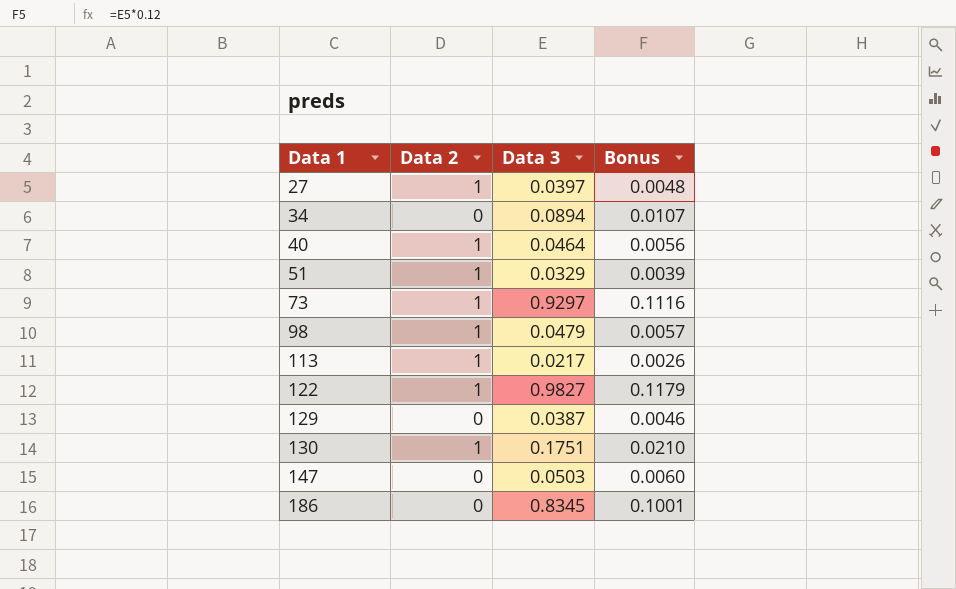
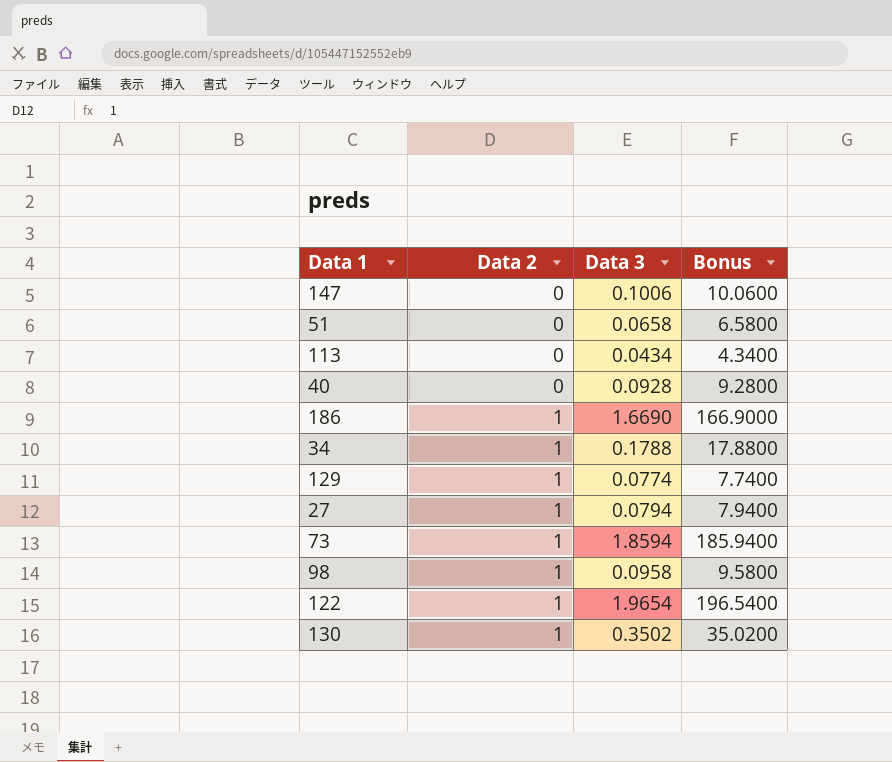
row order: Data 1 ascending -> Data 2 ascending
column Bonus | formula: [Data 3] * 0.12 -> [Data 3] * 100
147 | Data 3: 0.0503 -> 0.1006
51 | Data 2: 1 -> 0
51 | Data 3: 0.0329 -> 0.0658
113 | Data 2: 1 -> 0
113 | Data 3: 0.0217 -> 0.0434
40 | Data 2: 1 -> 0
40 | Data 3: 0.0464 -> 0.0928
186 | Data 2: 0 -> 1
186 | Data 3: 0.8345 -> 1.6690
34 | Data 2: 0 -> 1
34 | Data 3: 0.0894 -> 0.1788
129 | Data 2: 0 -> 1
129 | Data 3: 0.0387 -> 0.0774
27 | Data 3: 0.0397 -> 0.0794
73 | Data 3: 0.9297 -> 1.8594
98 | Data 3: 0.0479 -> 0.0958
122 | Data 3: 0.9827 -> 1.9654
130 | Data 3: 0.1751 -> 0.3502

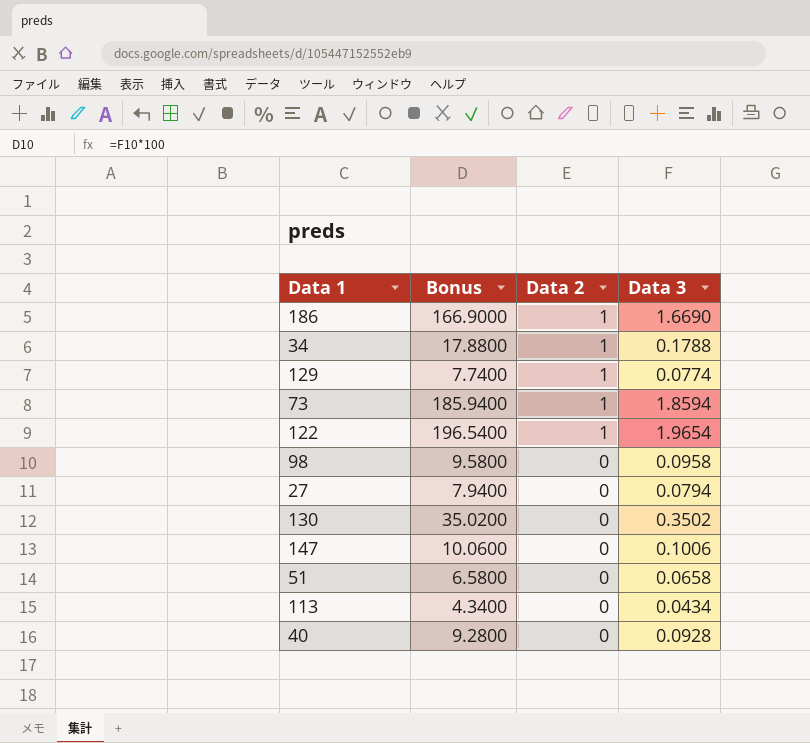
row order: Data 2 ascending -> Data 2 descending
column Bonus | position: 4 -> 2
98 | Data 2: 1 -> 0
27 | Data 2: 1 -> 0
130 | Data 2: 1 -> 0

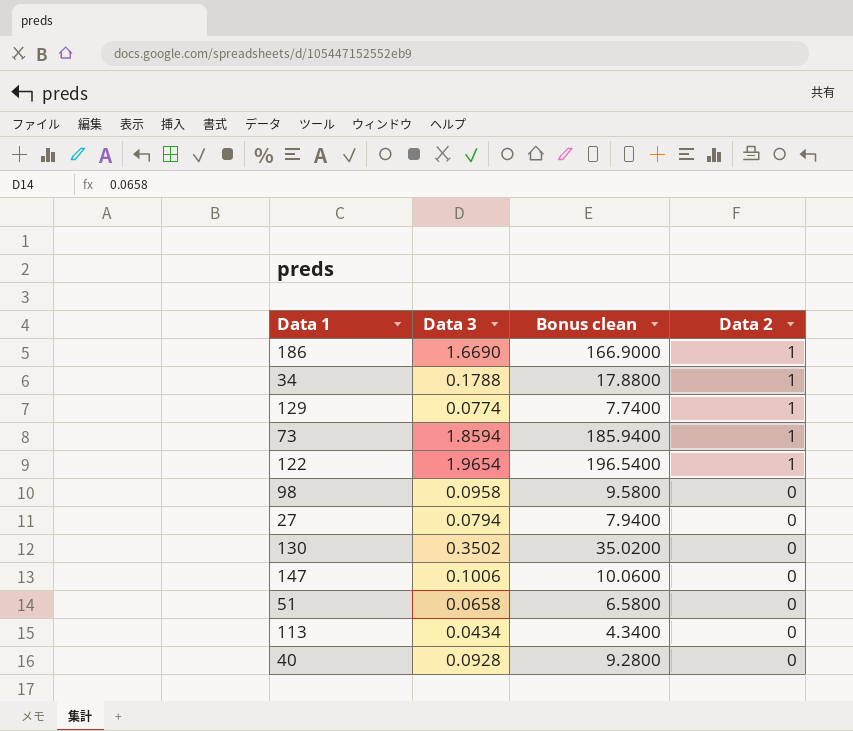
column Data 3 | position: 4 -> 2
column name: Bonus -> Bonus clean

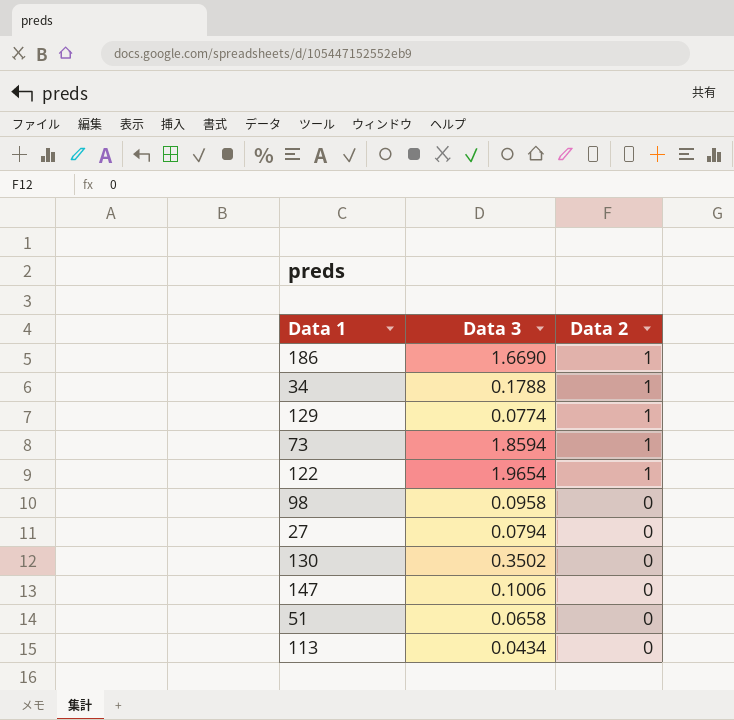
column Bonus clean | formula: [Data 3] * 100 -> none
row 40: 0.0928 | 9.2800 | 0 -> none

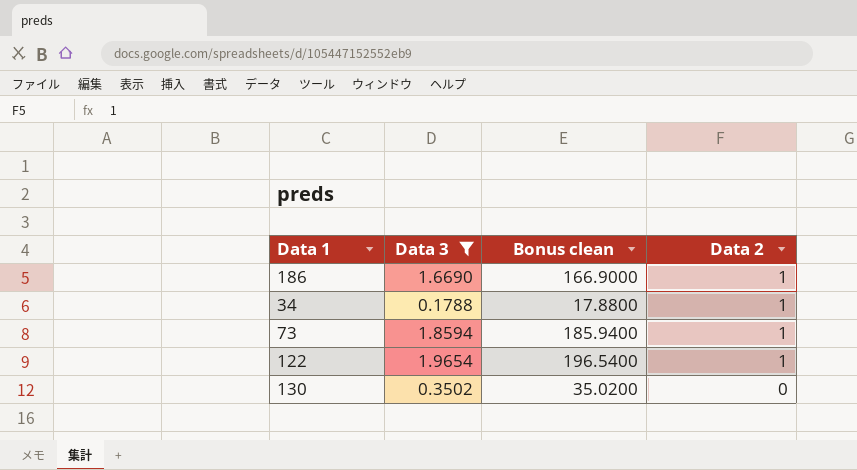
filter: none -> Data 3 >= 0.1788
column Bonus clean | formula: none -> [Data 3] * 100

